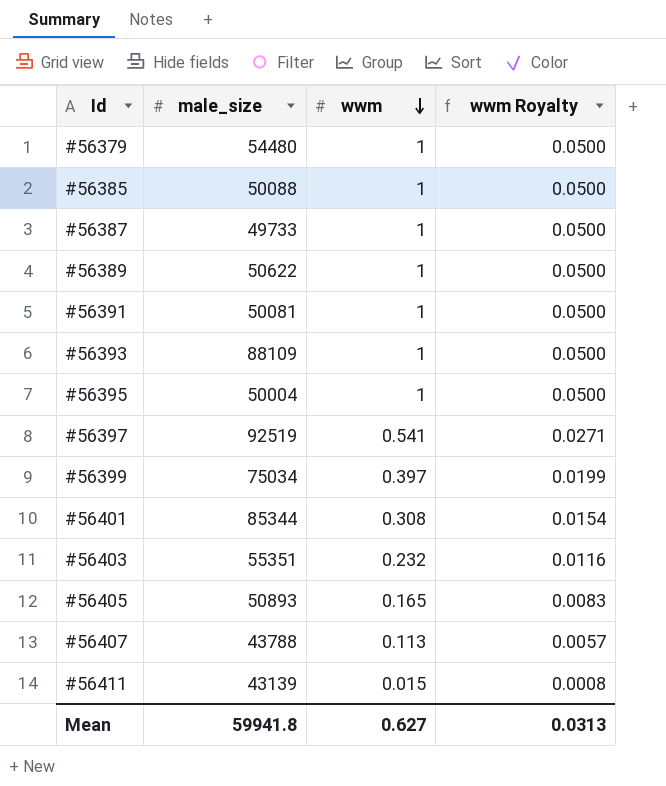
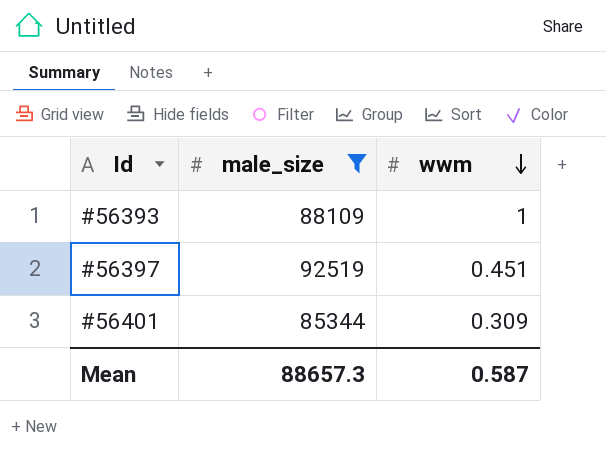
filter: none -> male_size >= 85344
column wwm Royalty | formula: [wwm] * 0.05 -> none
#56397 | wwm: 0.541 -> 0.451
#56401 | wwm: 0.308 -> 0.309
Mean | male_size: 59941.8 -> 88657.3
Mean | wwm: 0.627 -> 0.587

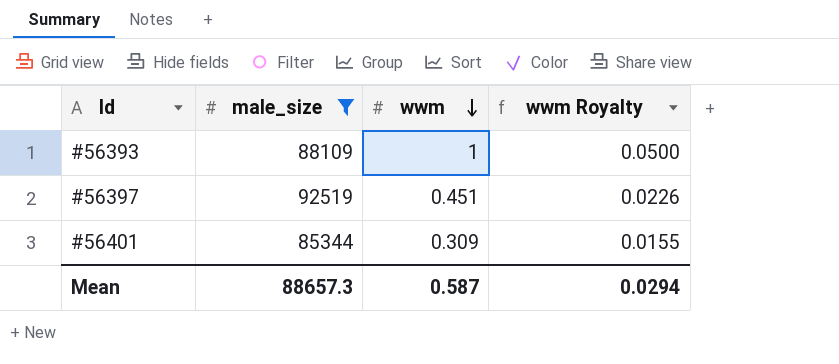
column wwm Royalty | formula: none -> [wwm] * 0.05

